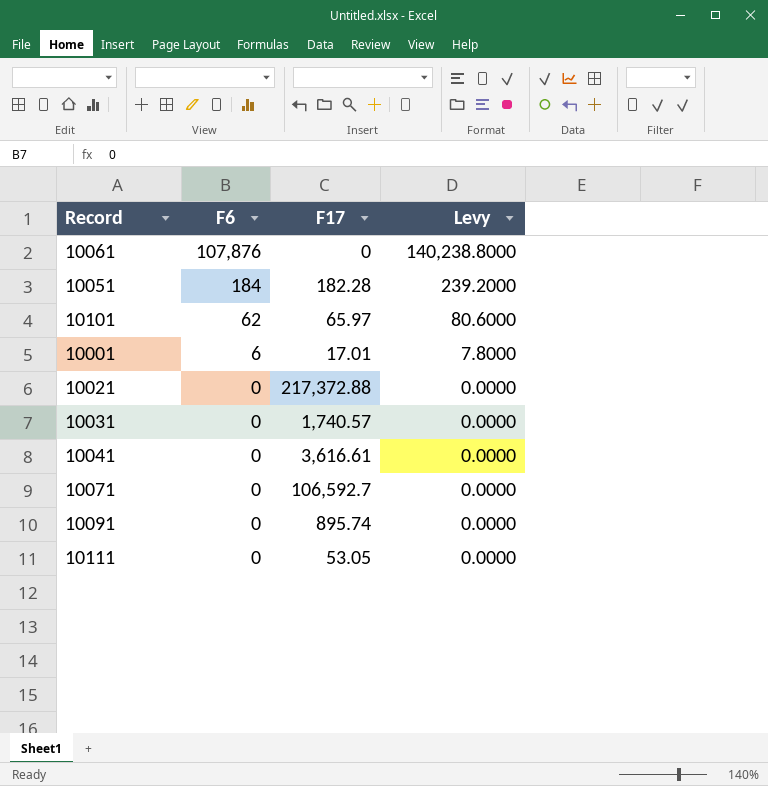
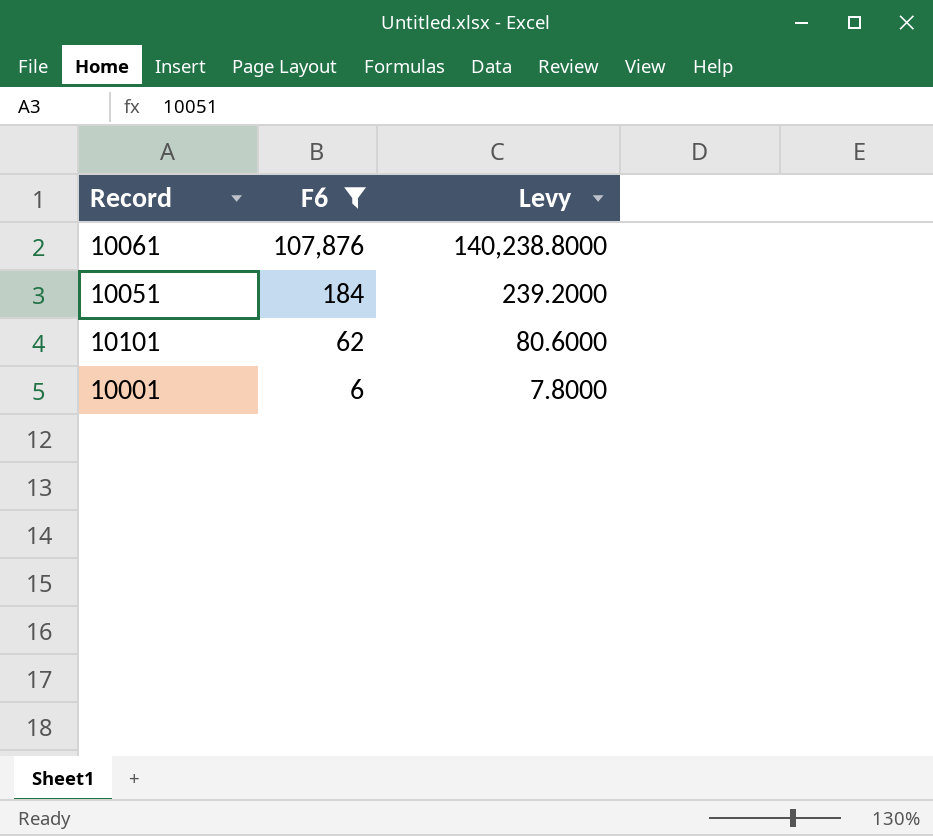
filter: none -> F6 != 0
column F17 | position: 3 -> none

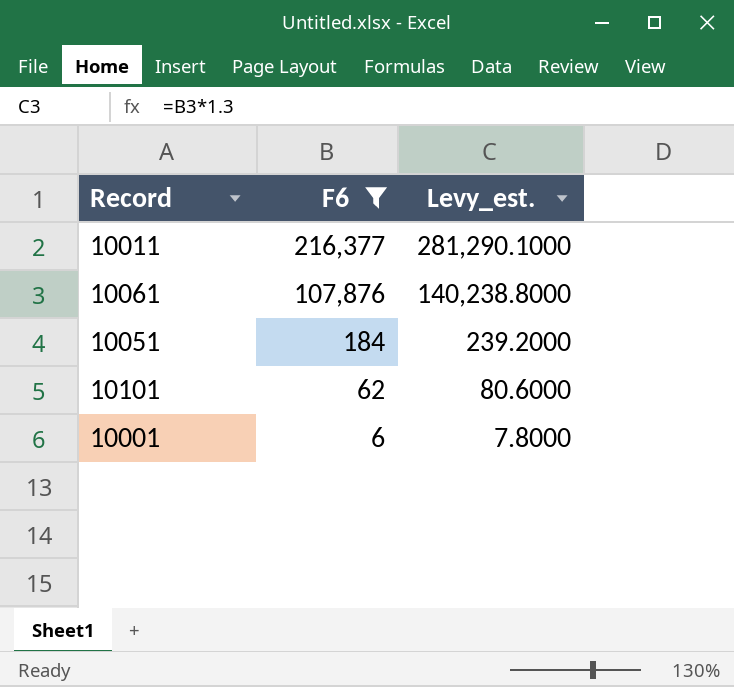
column name: Levy -> Levy_est.
row 10011: none -> 216,377 | 281,290.1000

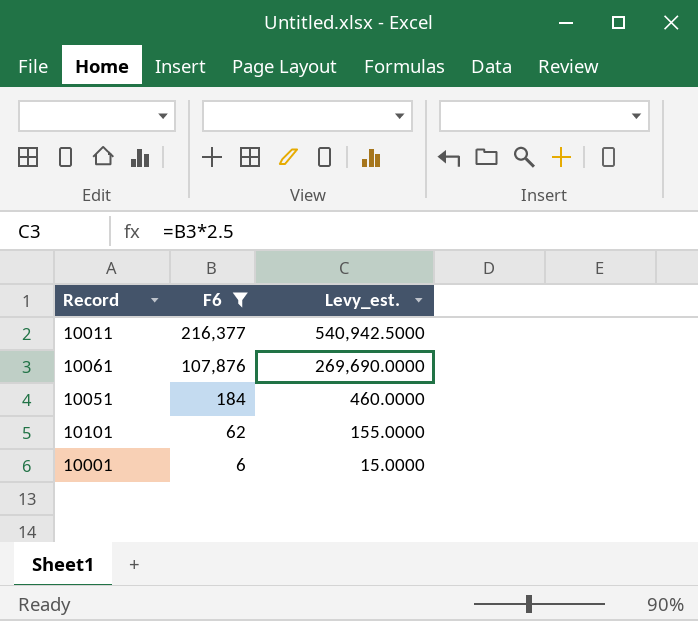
column Levy_est. | formula: [F6] * 1.3 -> [F6] * 2.5

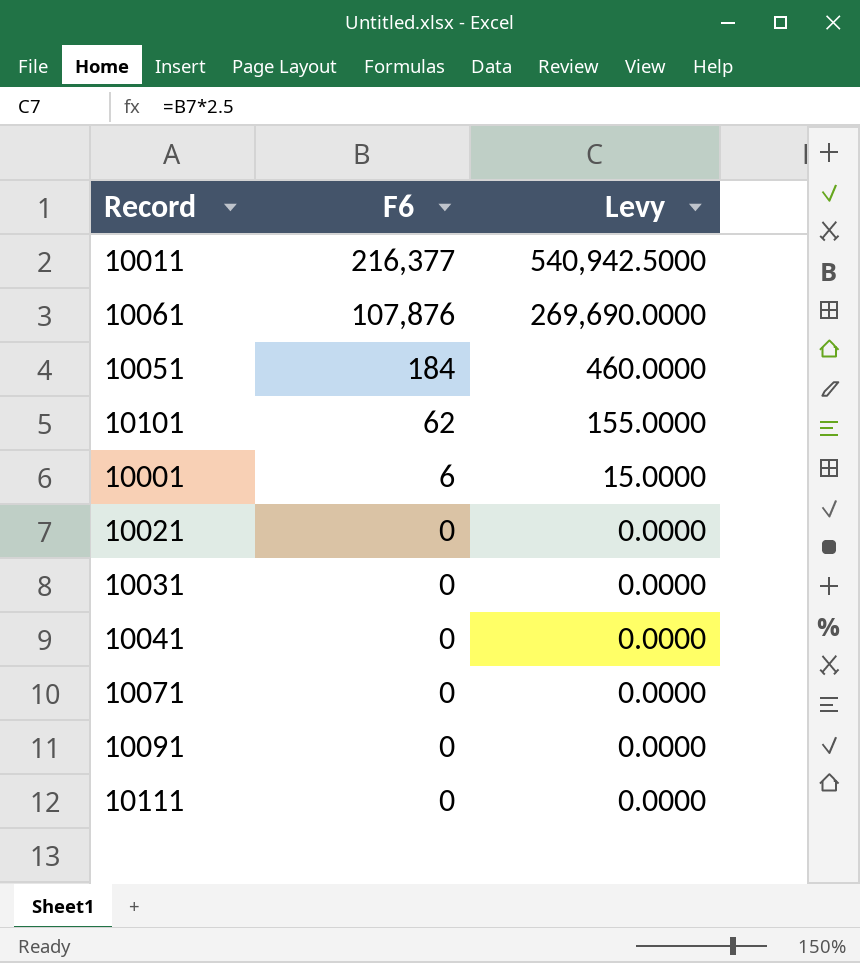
filter: F6 != 0 -> none
column name: Levy_est. -> Levy

